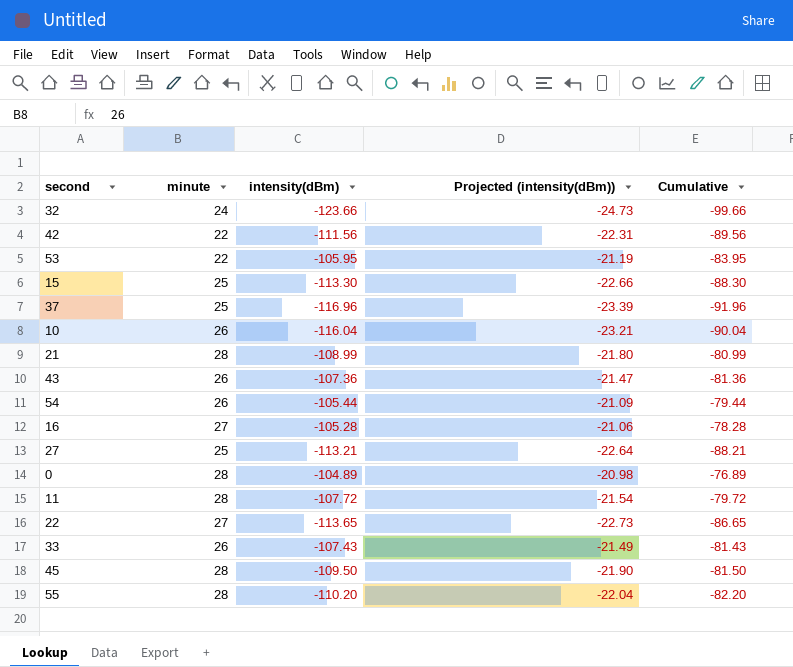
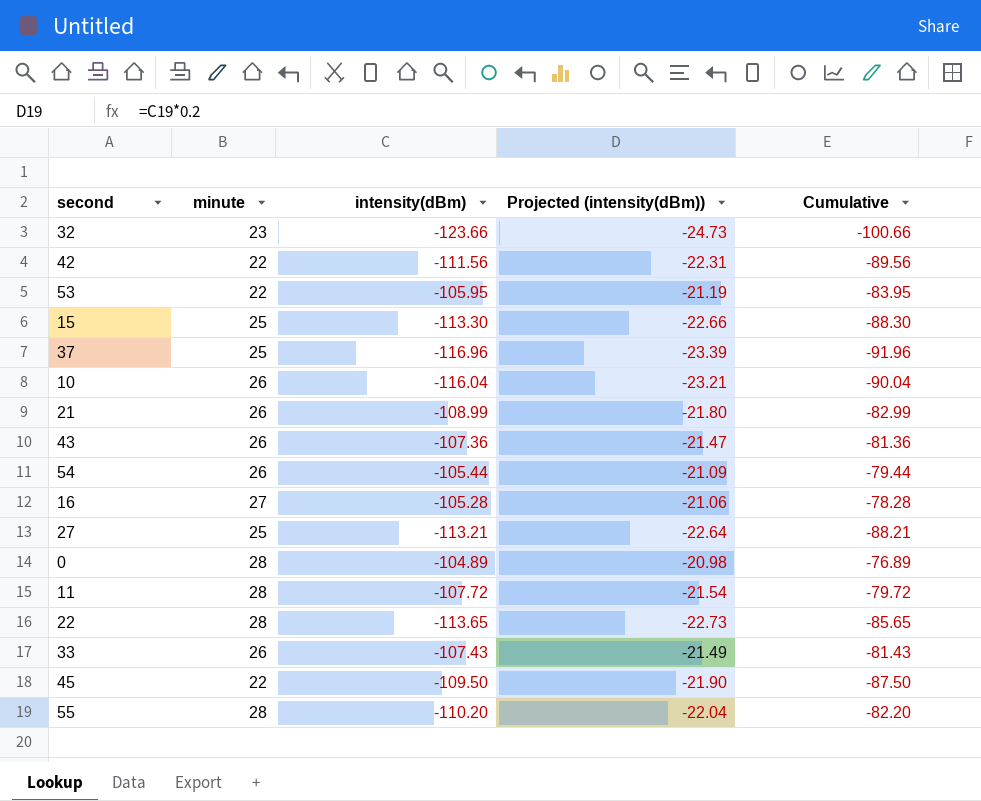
32 | minute: 24 -> 23
32 | Cumulative: -99.66 -> -100.66
21 | minute: 28 -> 26
21 | Cumulative: -80.99 -> -82.99
22 | minute: 27 -> 28
22 | Cumulative: -86.65 -> -85.65
45 | minute: 28 -> 22
45 | Cumulative: -81.50 -> -87.50

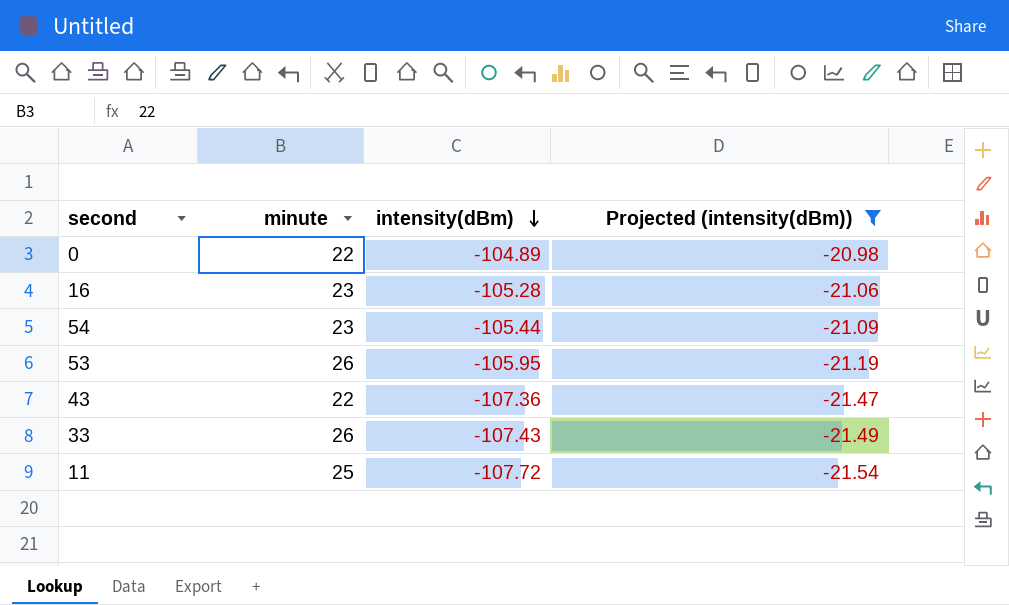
filter: none -> Projected (intensity(dBm)) >= -21.54
row order: none -> intensity(dBm) descending
column Cumulative | formula: [minute] + [intensity(dBm)] -> none
0 | minute: 28 -> 22
16 | minute: 27 -> 23
54 | minute: 26 -> 23
53 | minute: 22 -> 26
43 | minute: 26 -> 22
11 | minute: 28 -> 25

